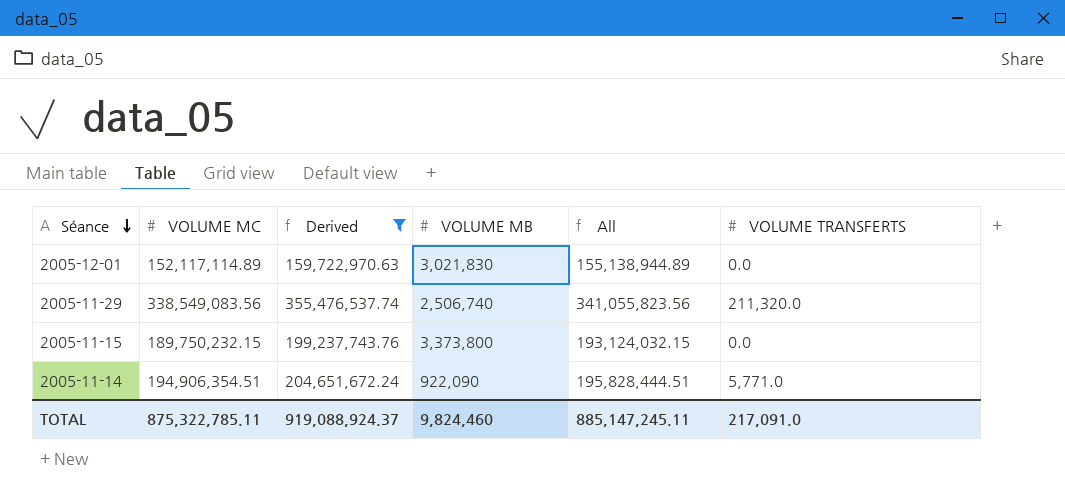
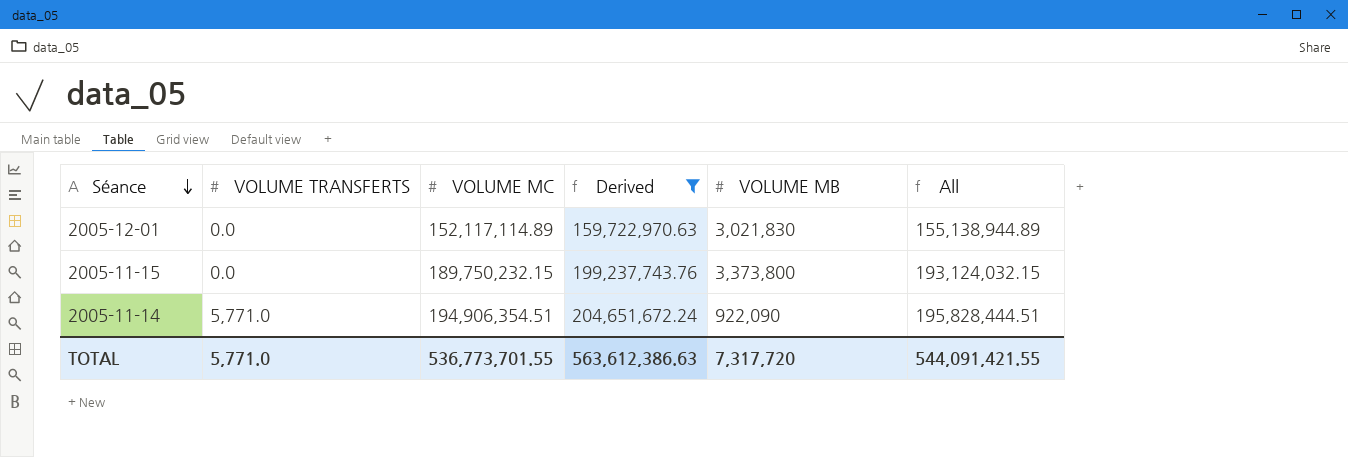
column VOLUME TRANSFERTS | position: 6 -> 2
row 2005-11-29: 338,549,083.56 | 355,476,537.74 | 2,506,740 | 341,055,823.56 | 211,320.0 -> none
TOTAL | VOLUME TRANSFERTS: 217,091.0 -> 5,771.0
TOTAL | VOLUME MC: 875,322,785.11 -> 536,773,701.55
TOTAL | Derived: 919,088,924.37 -> 563,612,386.63
TOTAL | VOLUME MB: 9,824,460 -> 7,317,720
TOTAL | All: 885,147,245.11 -> 544,091,421.55

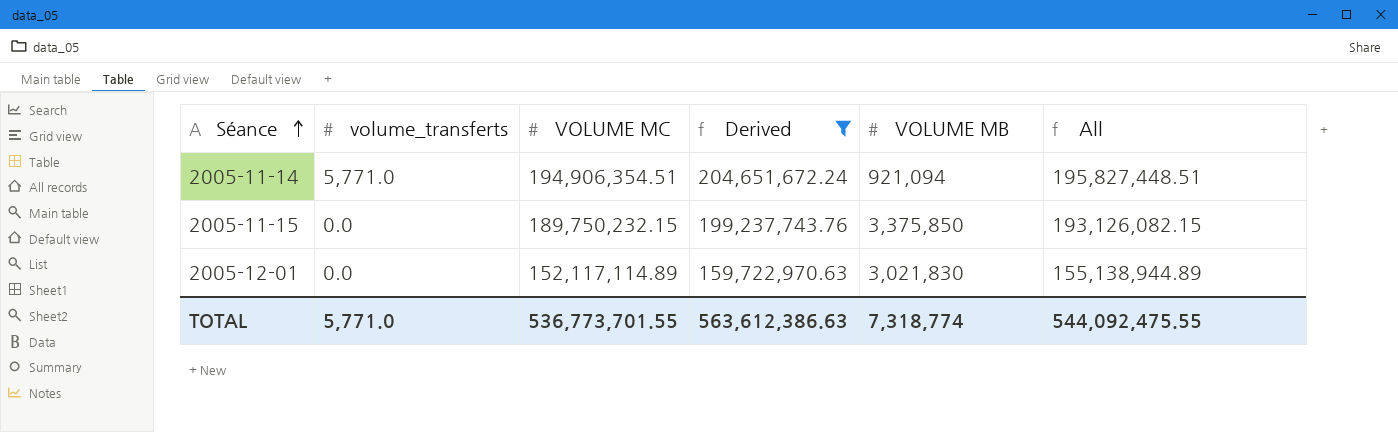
row order: Séance descending -> Séance ascending
column name: VOLUME TRANSFERTS -> volume_transferts
2005-11-14 | VOLUME MB: 922,090 -> 921,094
2005-11-14 | All: 195,828,444.51 -> 195,827,448.51
2005-11-15 | VOLUME MB: 3,373,800 -> 3,375,850
2005-11-15 | All: 193,124,032.15 -> 193,126,082.15
TOTAL | VOLUME MB: 7,317,720 -> 7,318,774
TOTAL | All: 544,091,421.55 -> 544,092,475.55

